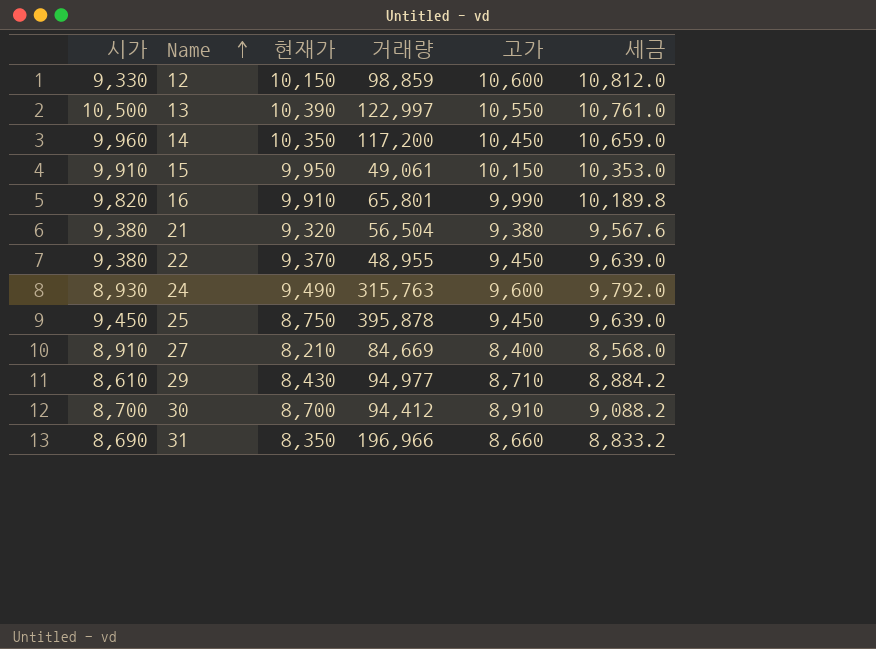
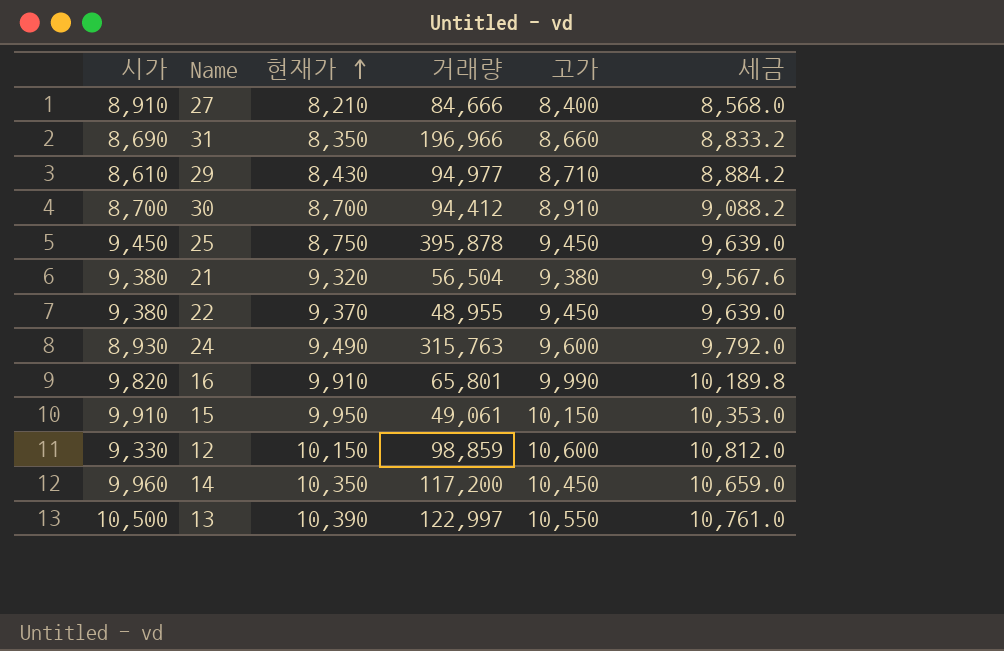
row order: Name ascending -> 현재가 ascending
27 | 거래량: 84,669 -> 84,666

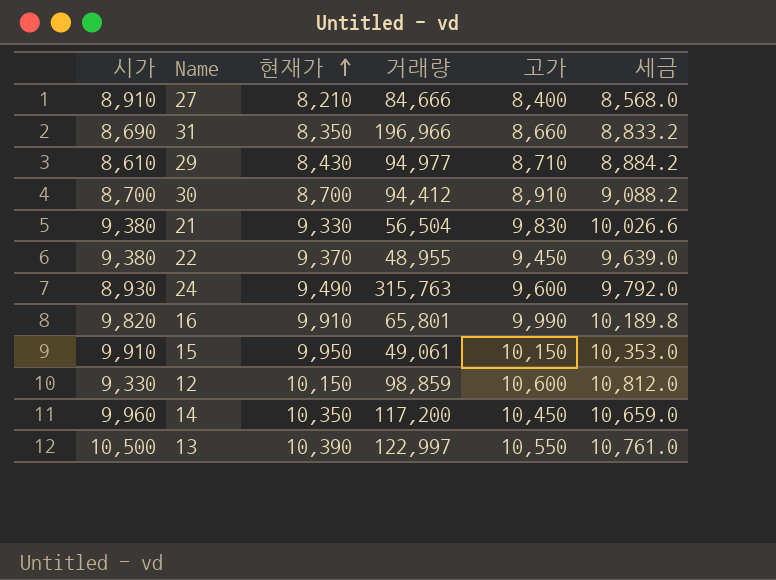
row 25: 9,450 | 8,750 | 395,878 | 9,450 | 9,639.0 -> none
21 | 현재가: 9,320 -> 9,330
21 | 고가: 9,380 -> 9,830
21 | 세금: 9,567.6 -> 10,026.6

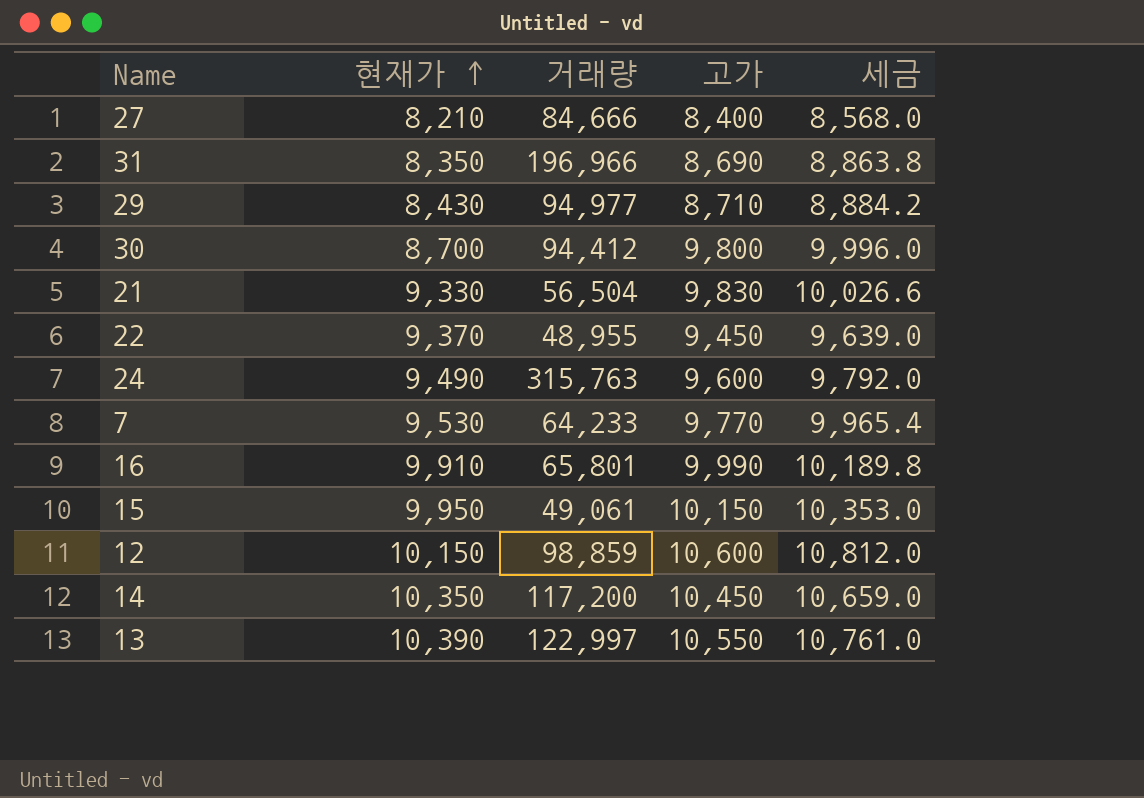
column 시가 | position: 1 -> none
31 | 고가: 8,660 -> 8,690
31 | 세금: 8,833.2 -> 8,863.8
30 | 고가: 8,910 -> 9,800
30 | 세금: 9,088.2 -> 9,996.0
row 7: none -> 9,530 | 64,233 | 9,770 | 9,965.4

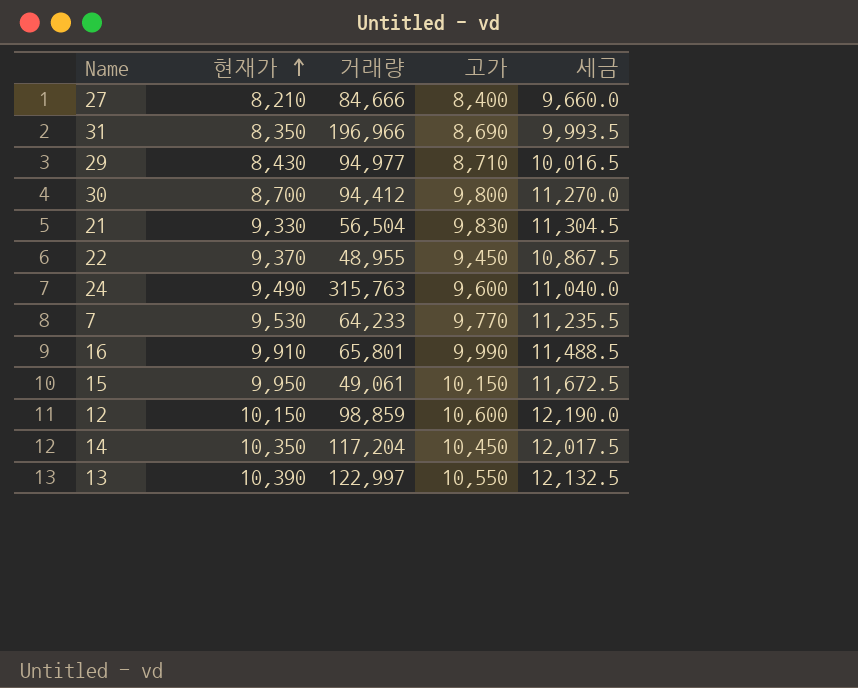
column 세금 | formula: [고가] * 1.02 -> [고가] * 1.15
14 | 거래량: 117,200 -> 117,204

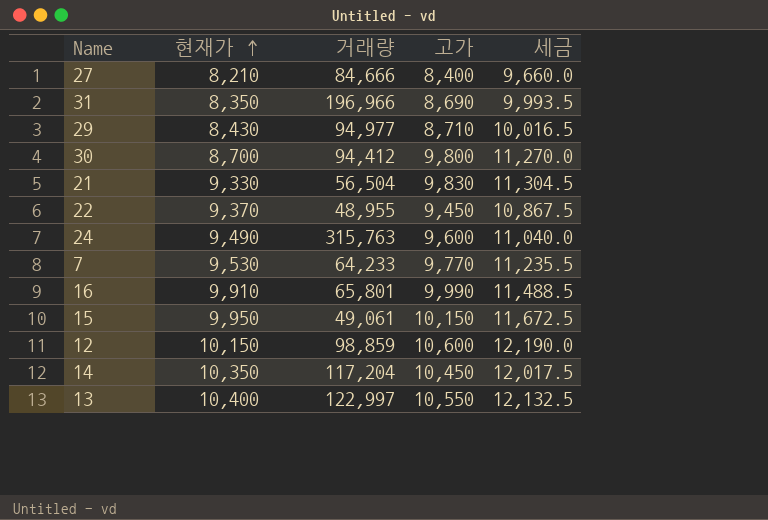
13 | 현재가: 10,390 -> 10,400

